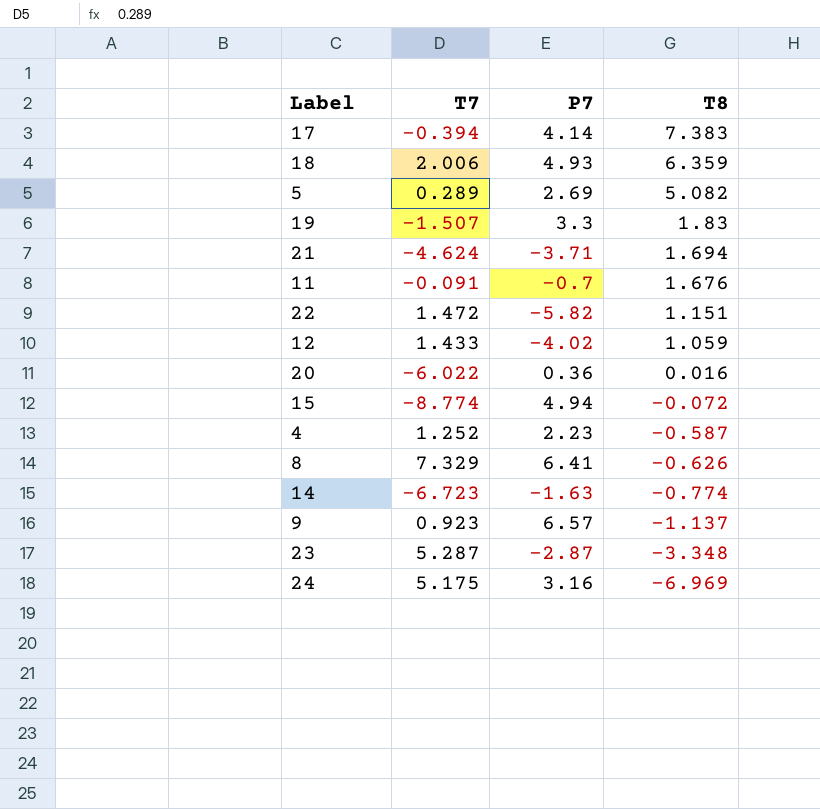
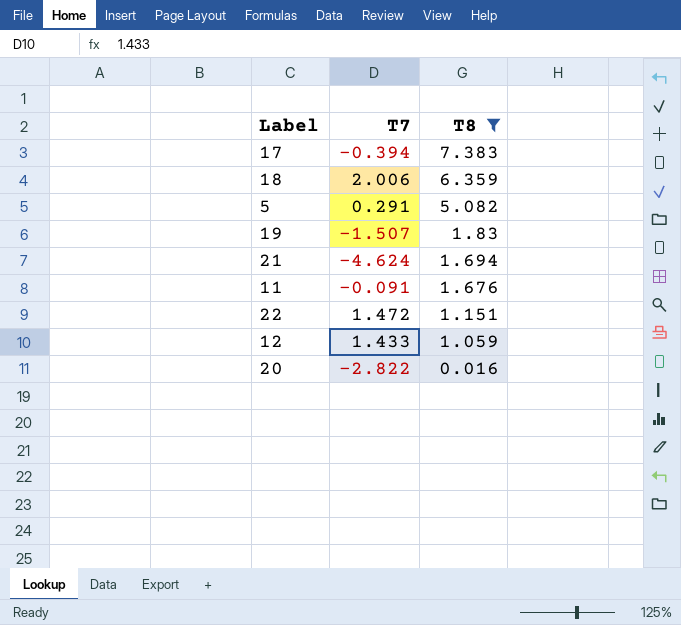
filter: none -> T8 >= 0.016
column P7 | position: 3 -> none
5 | T7: 0.289 -> 0.291
20 | T7: -6.022 -> -2.822

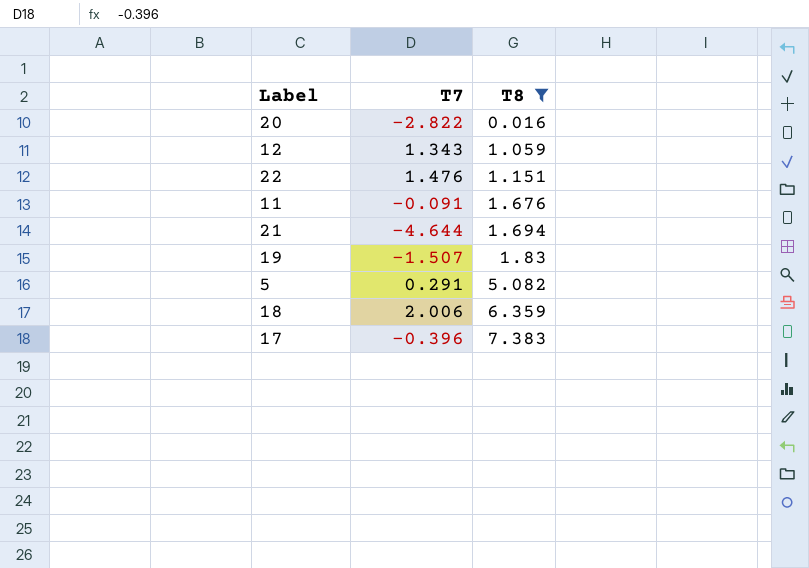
row order: T8 descending -> T8 ascending
12 | T7: 1.433 -> 1.343
22 | T7: 1.472 -> 1.476
21 | T7: -4.624 -> -4.644
17 | T7: -0.394 -> -0.396

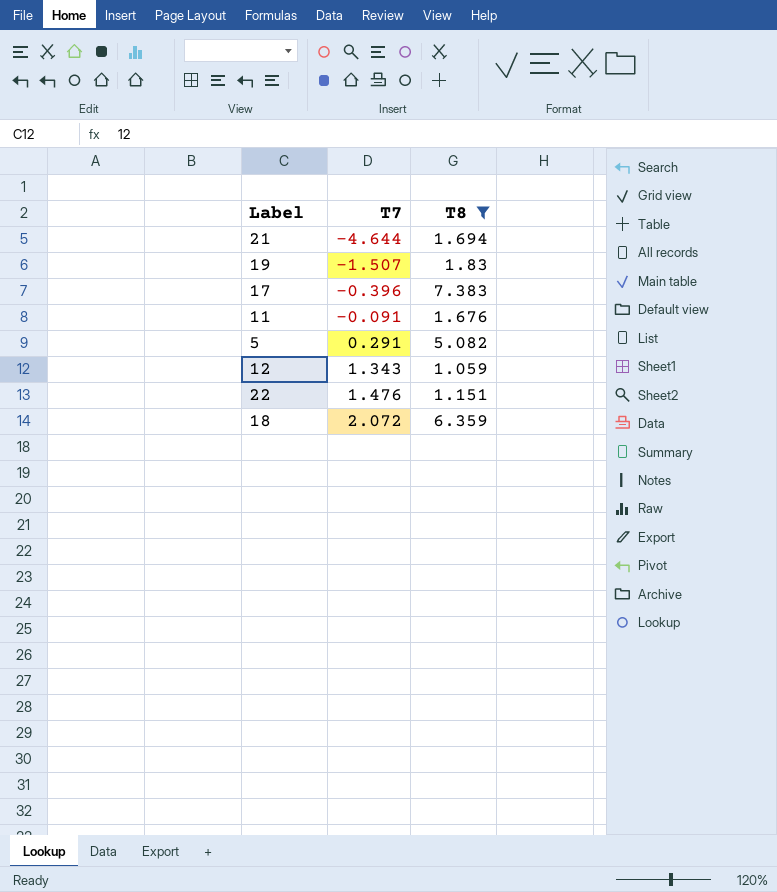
row order: T8 ascending -> T7 ascending
row 20: -2.822 | 0.016 -> none
18 | T7: 2.006 -> 2.072

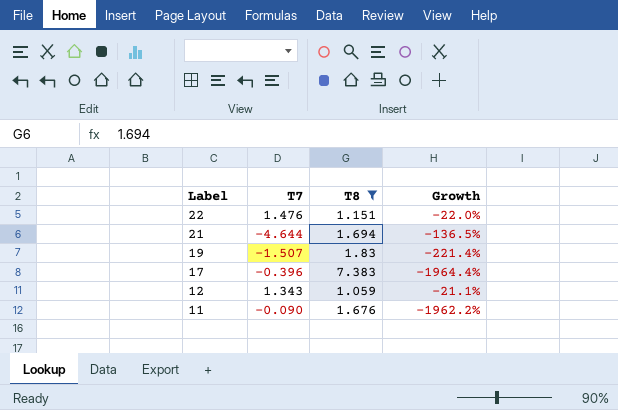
row order: T7 ascending -> Label descending
column Growth | formula: none -> ([T8] - [T7]) / [T7]
row 5: 0.291 | 5.082 -> none
row 18: 2.072 | 6.359 -> none
11 | T7: -0.091 -> -0.090

